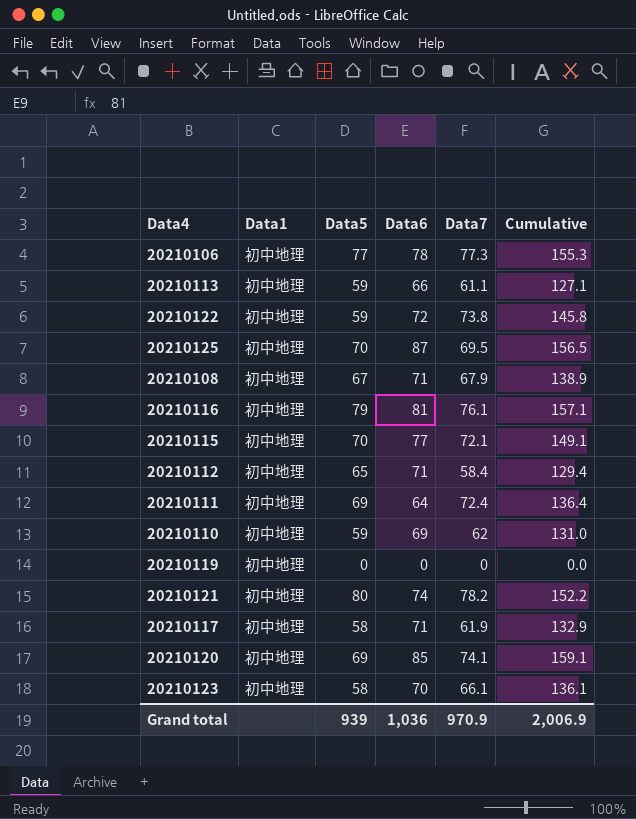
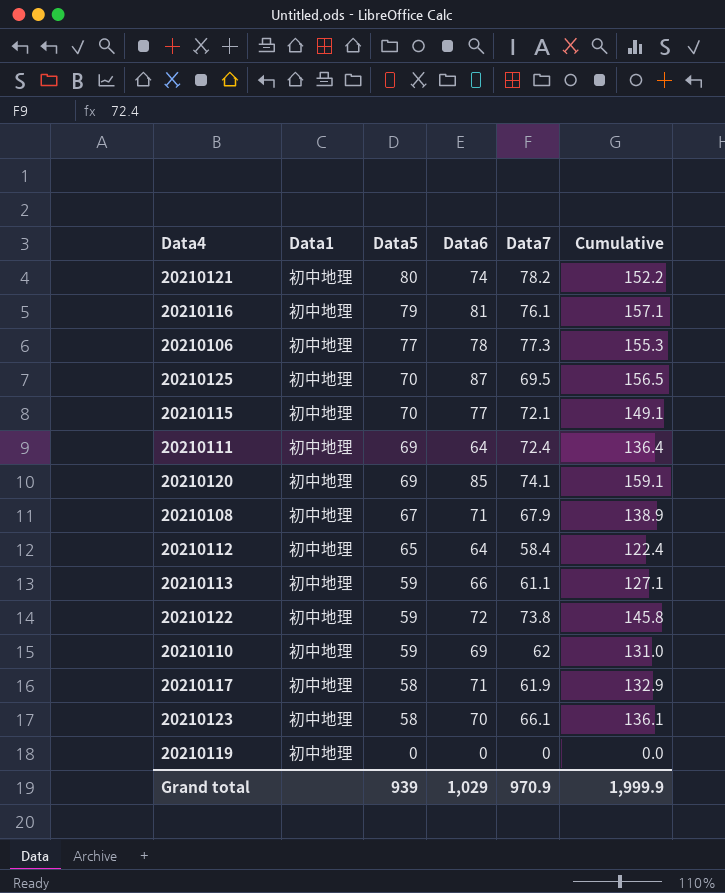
row order: none -> Data5 descending
20210112 | Data6: 71 -> 64
20210112 | Cumulative: 129.4 -> 122.4
Grand total | Data6: 1,036 -> 1,029
Grand total | Cumulative: 2,006.9 -> 1,999.9

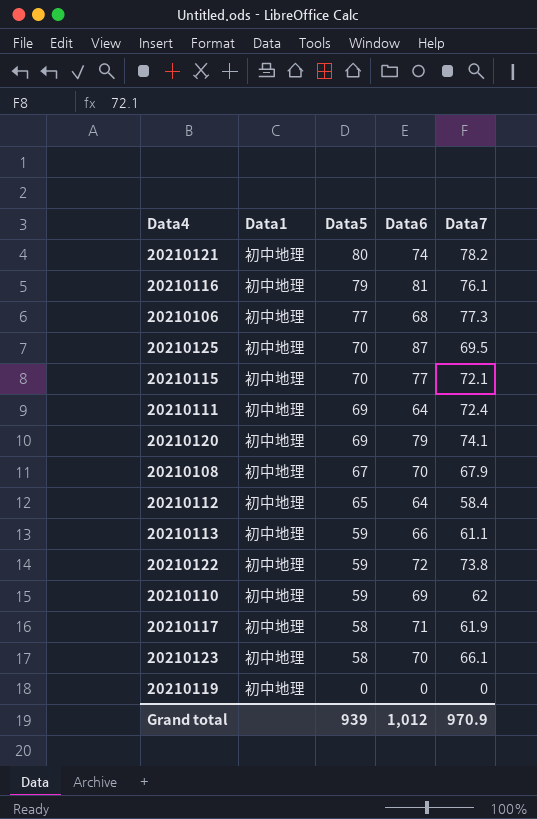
column Cumulative | formula: [Data6] + [Data7] -> none
20210106 | Data6: 78 -> 68
20210120 | Data6: 85 -> 79
20210108 | Data6: 71 -> 70
Grand total | Data6: 1,029 -> 1,012

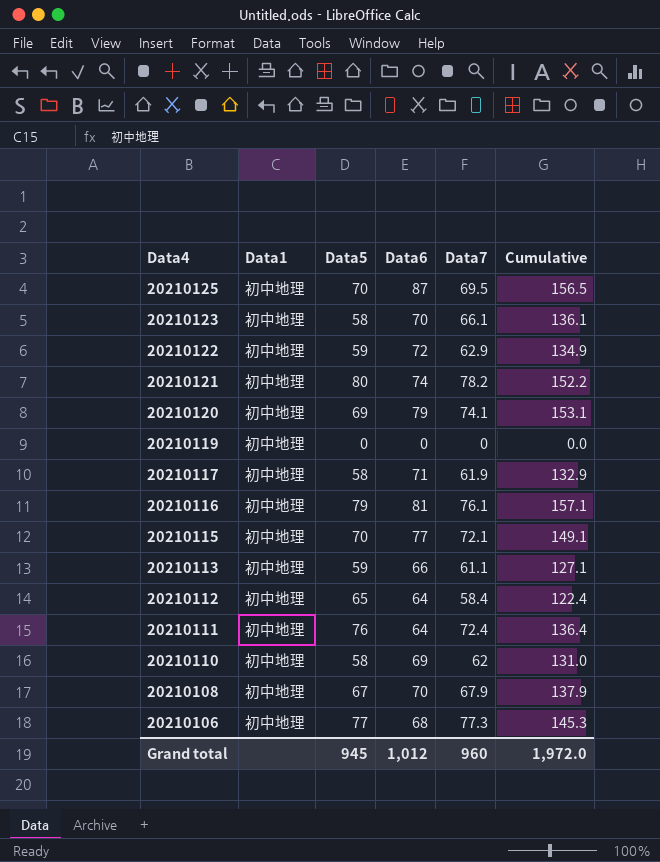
row order: Data5 descending -> Data4 descending
column Cumulative | formula: none -> [Data6] + [Data7]
20210122 | Data7: 73.8 -> 62.9
20210111 | Data5: 69 -> 76
20210110 | Data5: 59 -> 58
Grand total | Data5: 939 -> 945
Grand total | Data7: 970.9 -> 960

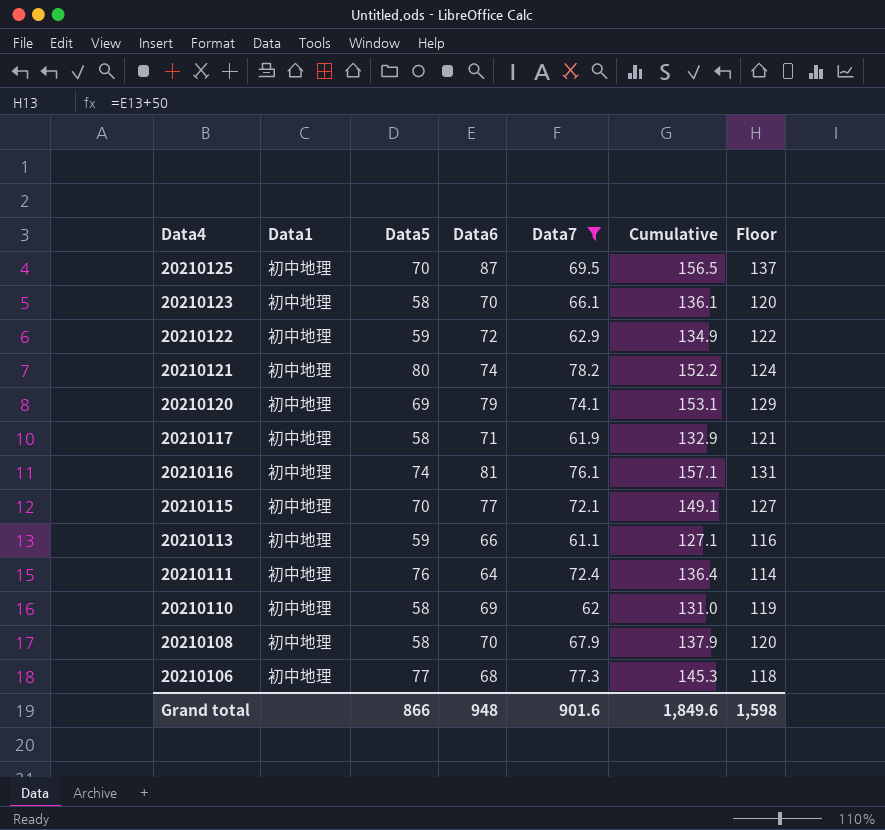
filter: none -> Data7 >= 61.1
column Floor | formula: none -> [Data6] + 50
20210116 | Data5: 79 -> 74
20210108 | Data5: 67 -> 58
Grand total | Data5: 945 -> 866
Grand total | Data6: 1,012 -> 948
Grand total | Data7: 960 -> 901.6
Grand total | Cumulative: 1,972.0 -> 1,849.6

